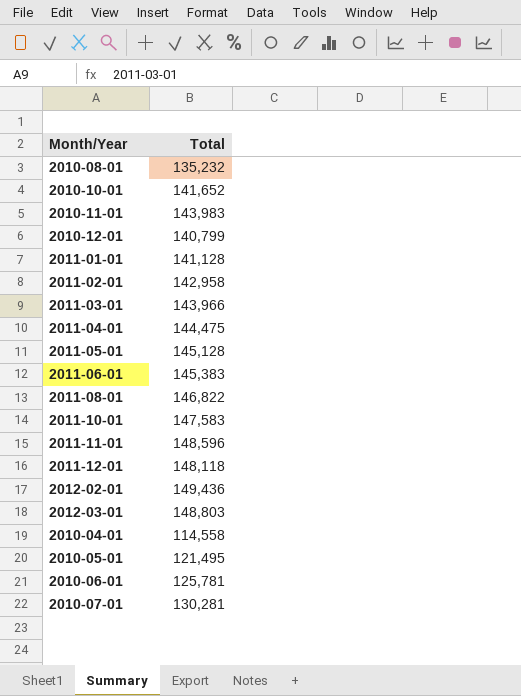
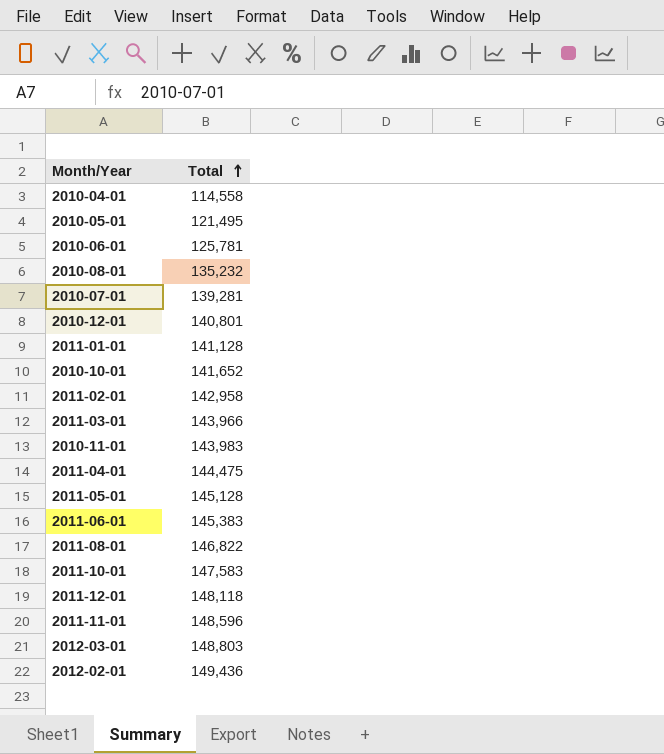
row order: none -> Total ascending
2010-07-01 | Total: 130,281 -> 139,281
2010-12-01 | Total: 140,799 -> 140,801

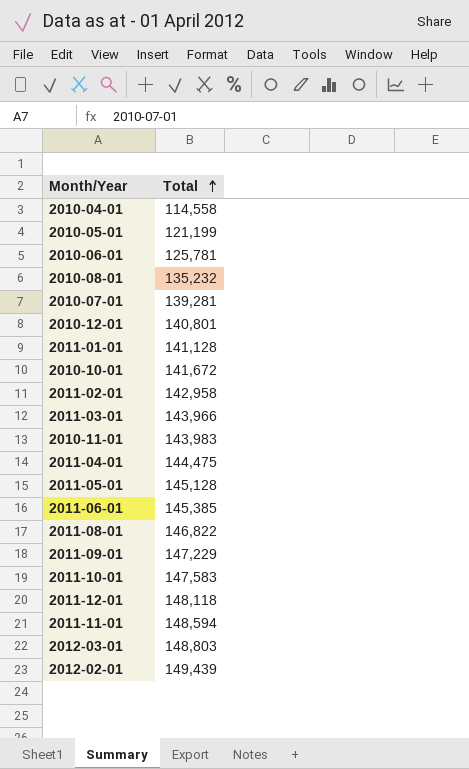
2010-05-01 | Total: 121,495 -> 121,199
2010-10-01 | Total: 141,652 -> 141,672
2011-06-01 | Total: 145,383 -> 145,385
row 2011-09-01: none -> 147,229
2011-11-01 | Total: 148,596 -> 148,594
2012-02-01 | Total: 149,436 -> 149,439

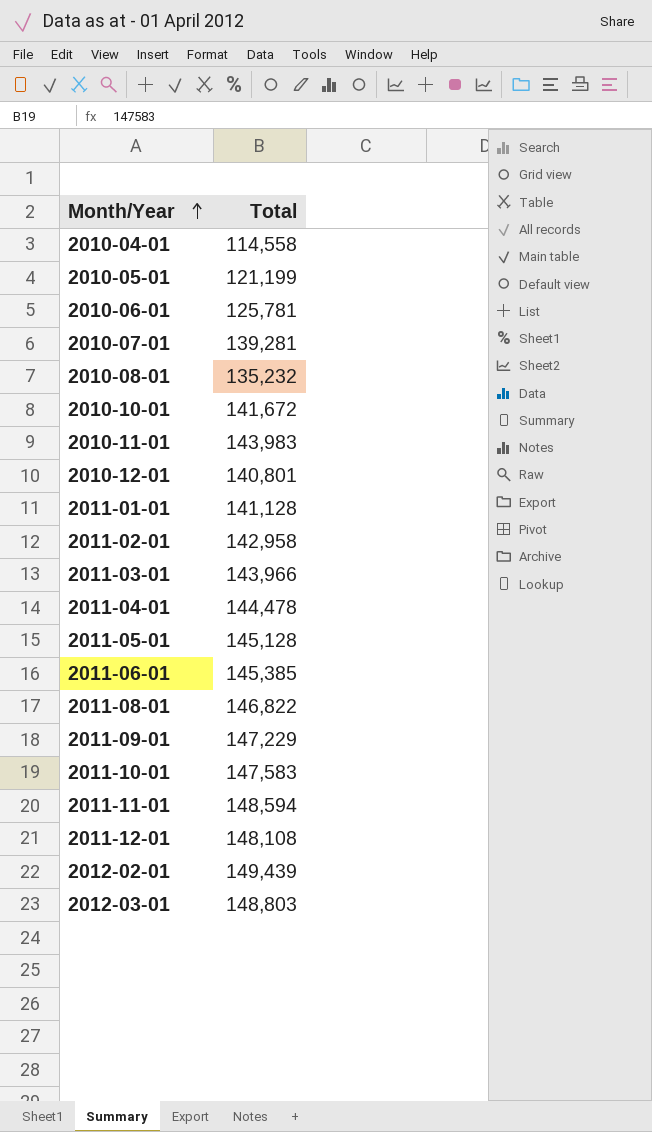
row order: Total ascending -> Month/Year ascending
2011-04-01 | Total: 144,475 -> 144,478
2011-12-01 | Total: 148,118 -> 148,108

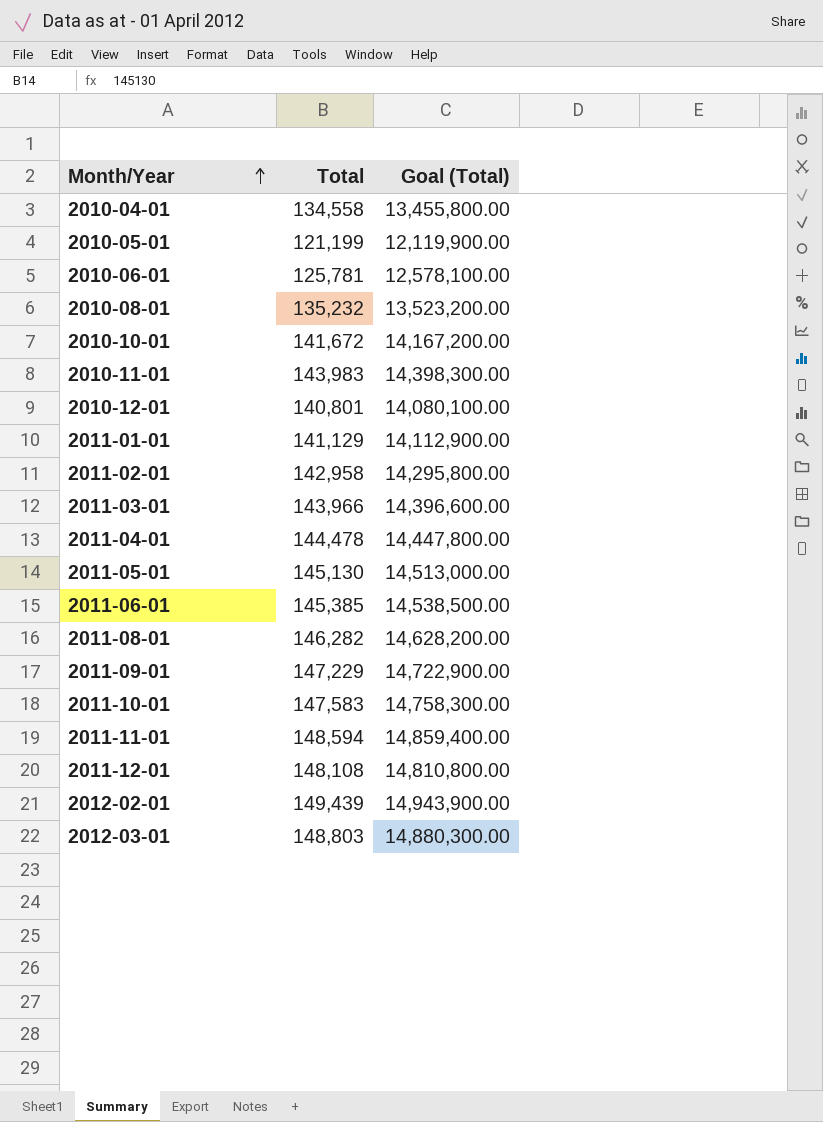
column Goal (Total) | formula: none -> [Total] * 100
row 2010-07-01: 139,281 -> none
2010-04-01 | Total: 114,558 -> 134,558
2011-01-01 | Total: 141,128 -> 141,129
2011-05-01 | Total: 145,128 -> 145,130
2011-08-01 | Total: 146,822 -> 146,282

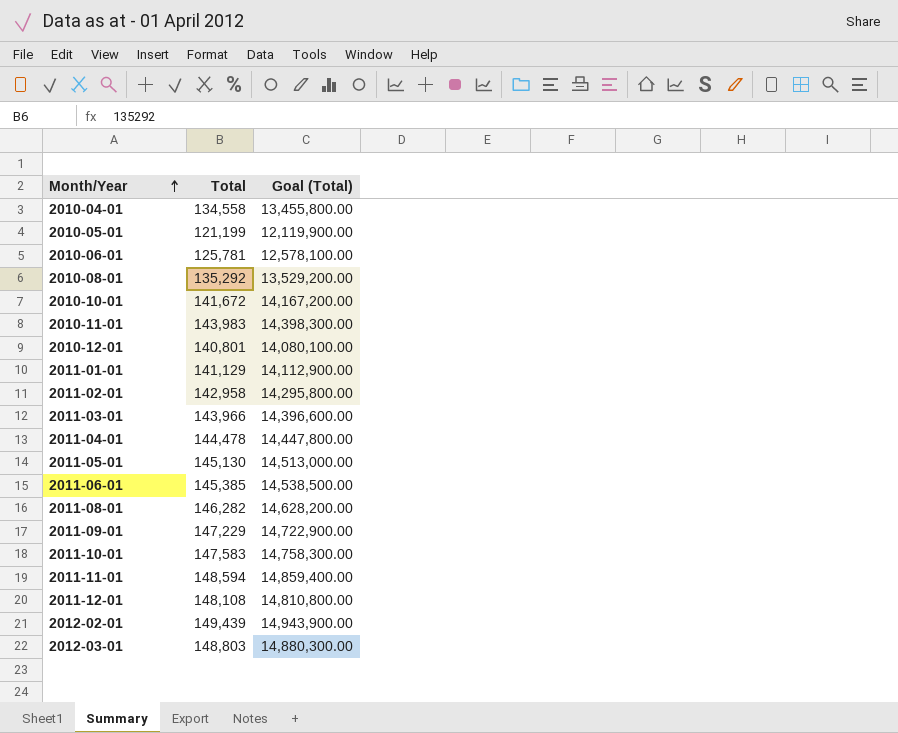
2010-08-01 | Total: 135,232 -> 135,292
2010-08-01 | Goal (Total): 13,523,200.00 -> 13,529,200.00

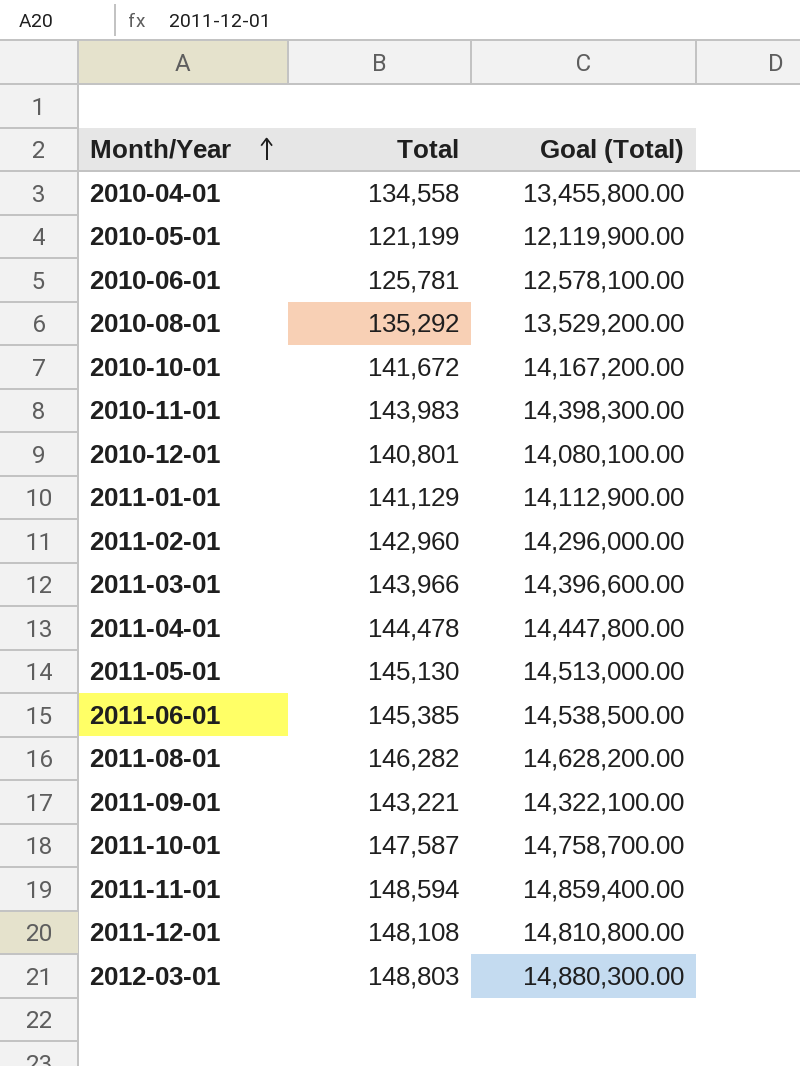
row 2012-02-01: 149,439 | 14,943,900.00 -> none
2011-02-01 | Total: 142,958 -> 142,960
2011-02-01 | Goal (Total): 14,295,800.00 -> 14,296,000.00
2011-09-01 | Total: 147,229 -> 143,221
2011-09-01 | Goal (Total): 14,722,900.00 -> 14,322,100.00
2011-10-01 | Total: 147,583 -> 147,587
2011-10-01 | Goal (Total): 14,758,300.00 -> 14,758,700.00

